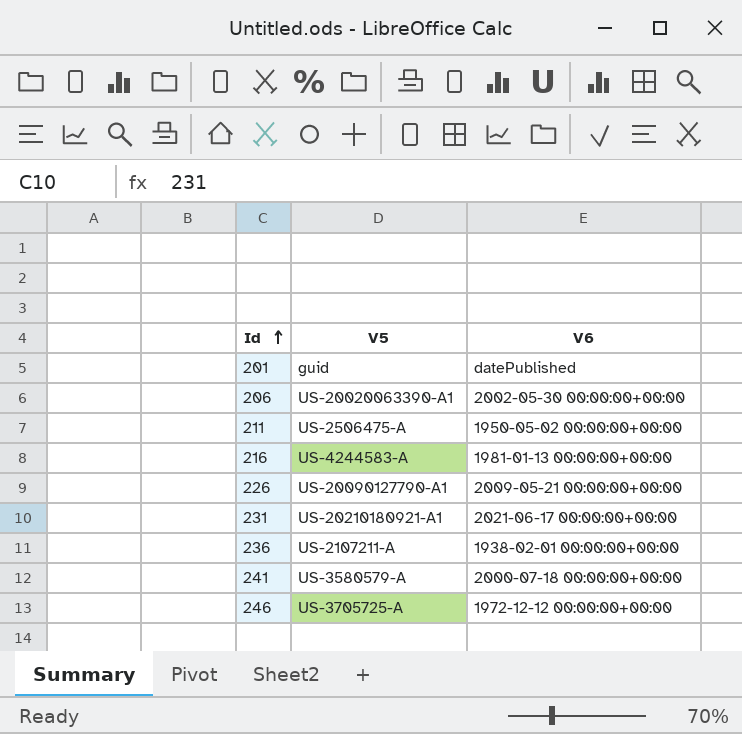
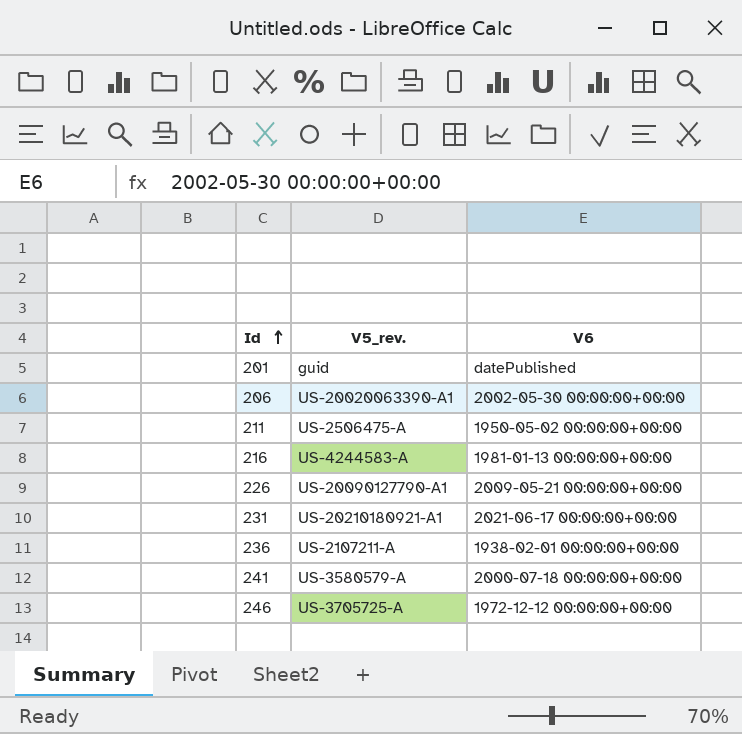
column name: V5 -> V5_rev.

